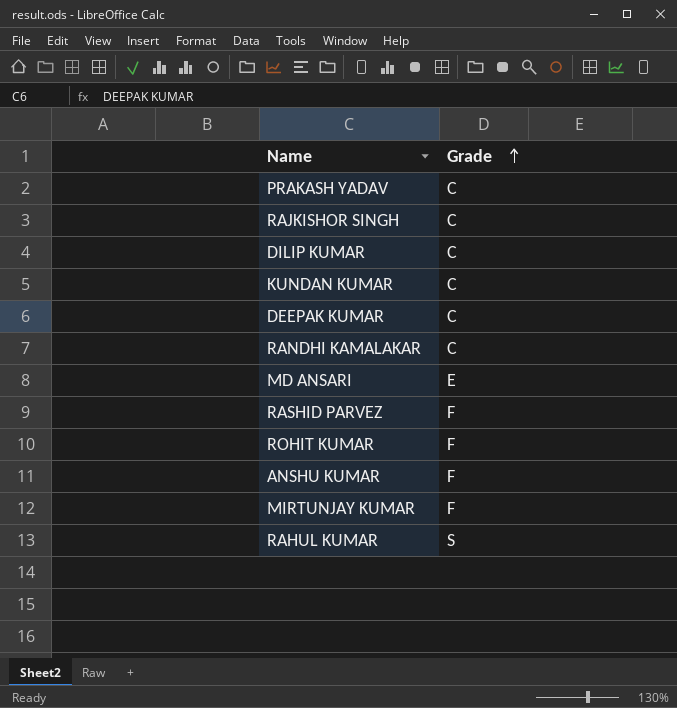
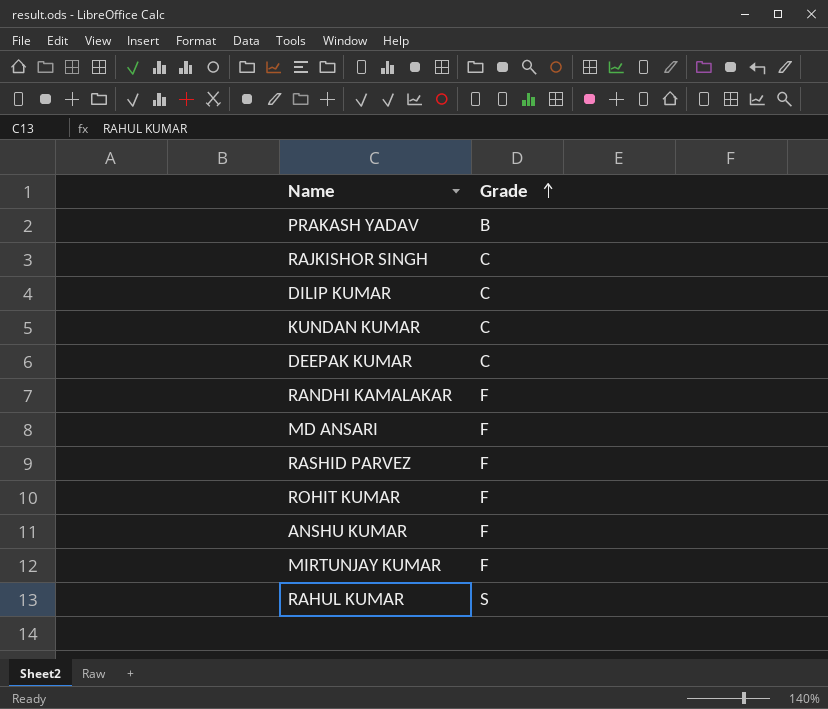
PRAKASH YADAV | Grade: C -> B
RANDHI KAMALAKAR | Grade: C -> F
MD ANSARI | Grade: E -> F

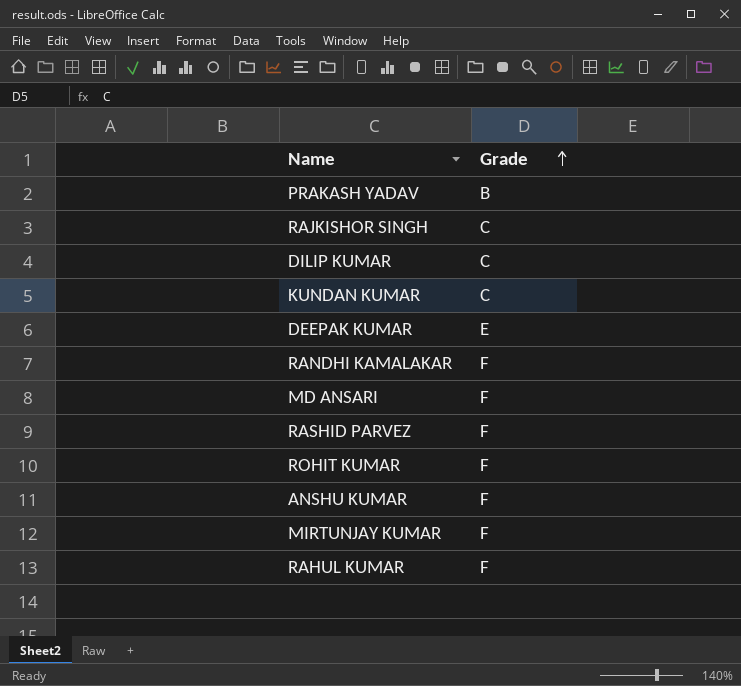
DEEPAK KUMAR | Grade: C -> E
RAHUL KUMAR | Grade: S -> F

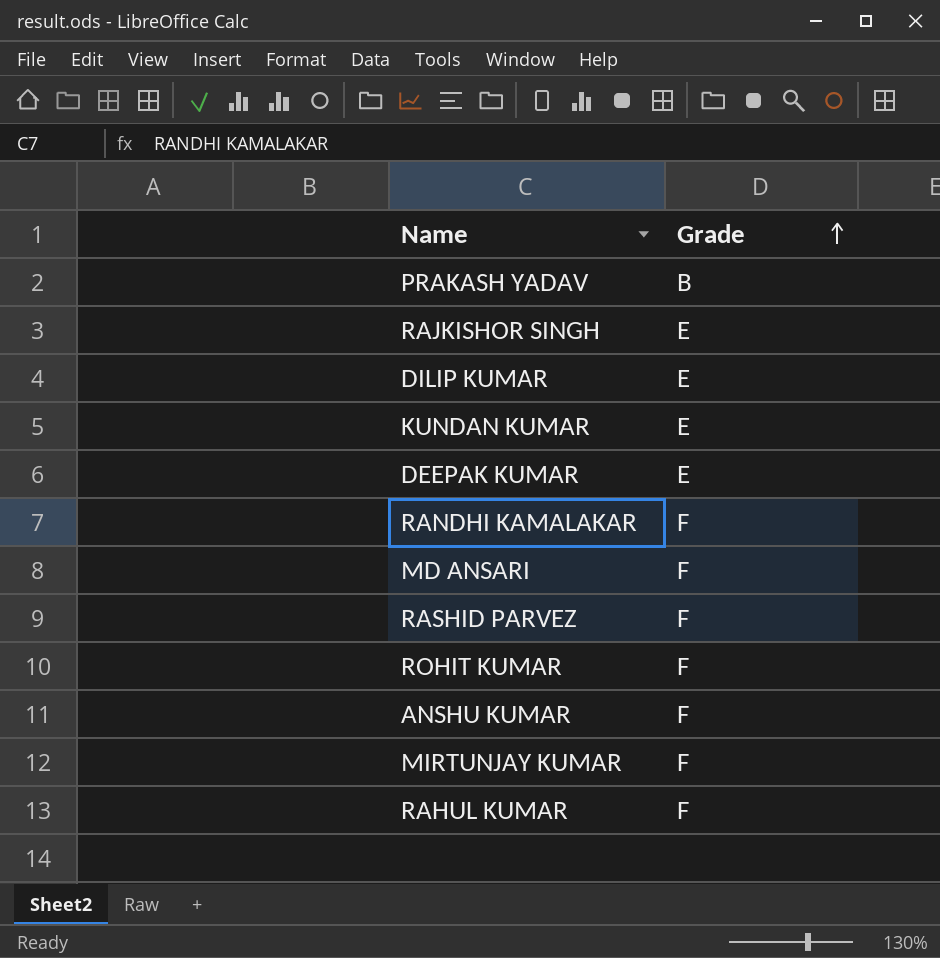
RAJKISHOR SINGH | Grade: C -> E
DILIP KUMAR | Grade: C -> E
KUNDAN KUMAR | Grade: C -> E

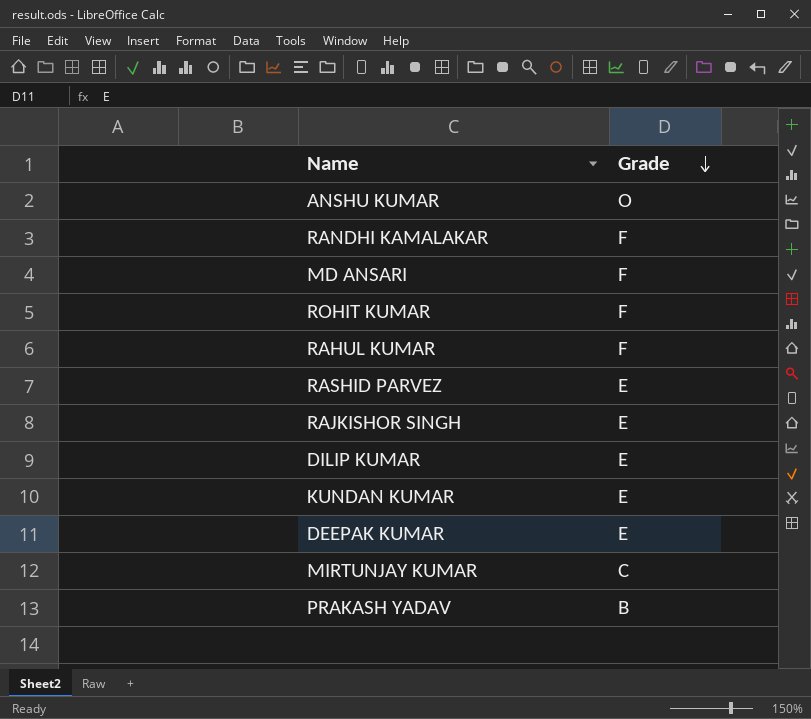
row order: Grade ascending -> Grade descending
ANSHU KUMAR | Grade: F -> O
RASHID PARVEZ | Grade: F -> E
MIRTUNJAY KUMAR | Grade: F -> C

